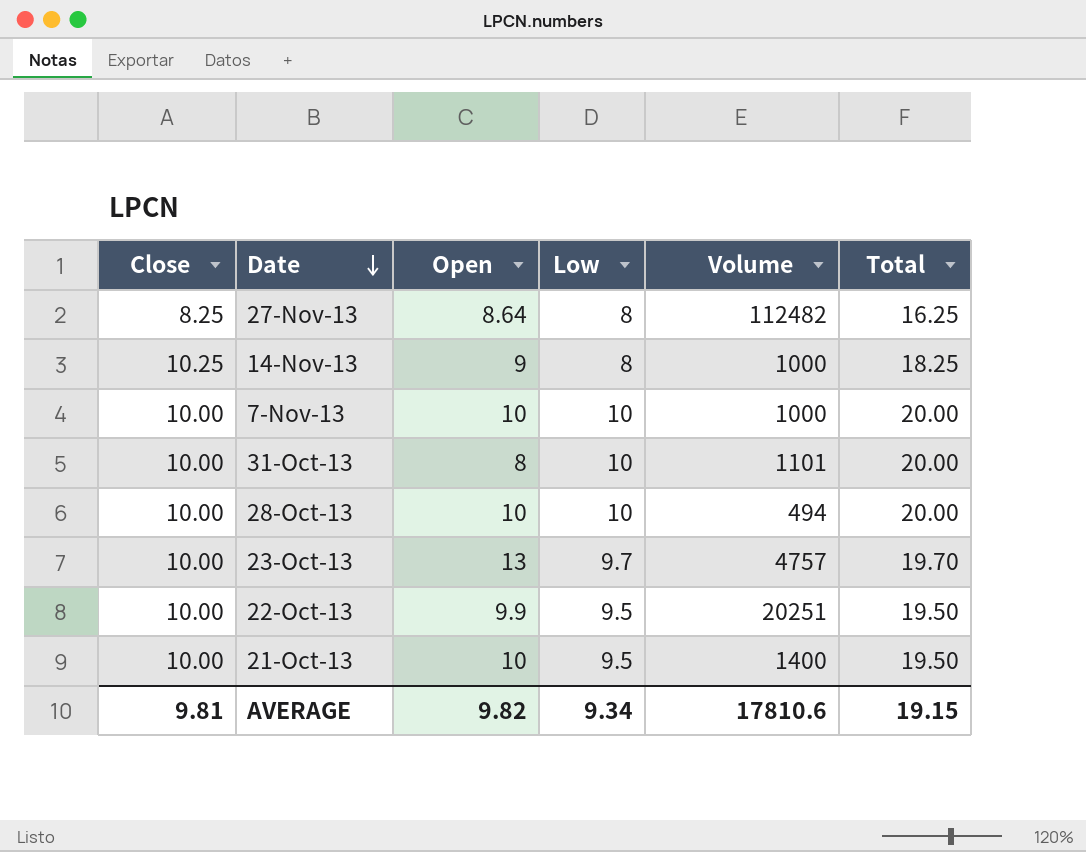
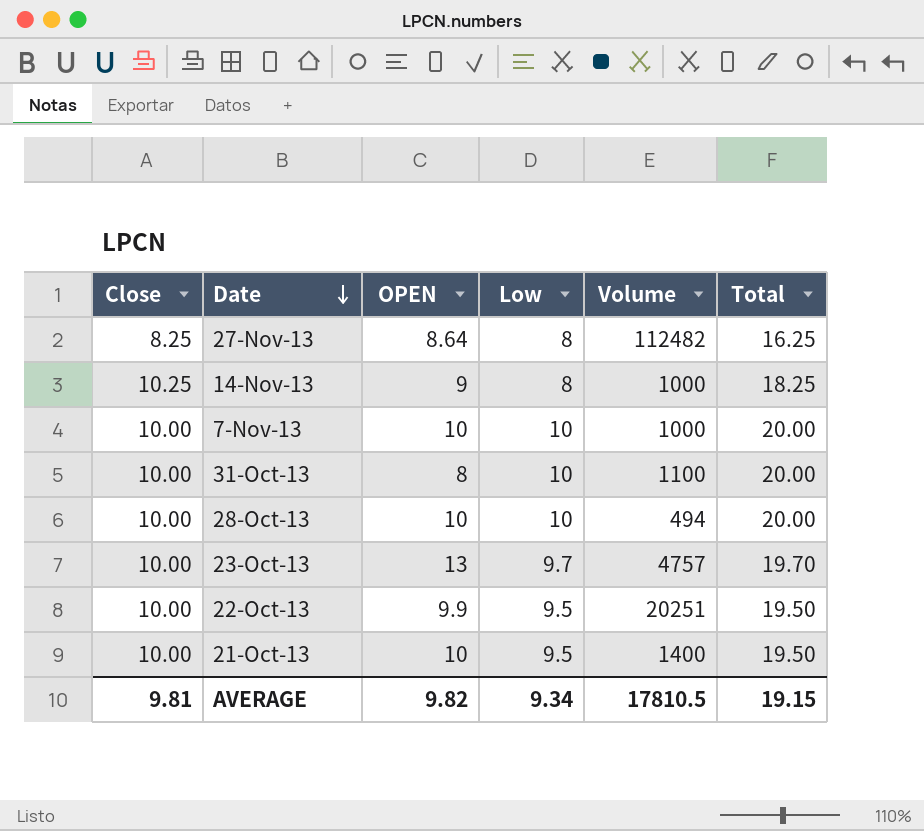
column name: Open -> OPEN
31-Oct-13 | Volume: 1101 -> 1100
AVERAGE | Volume: 17810.6 -> 17810.5

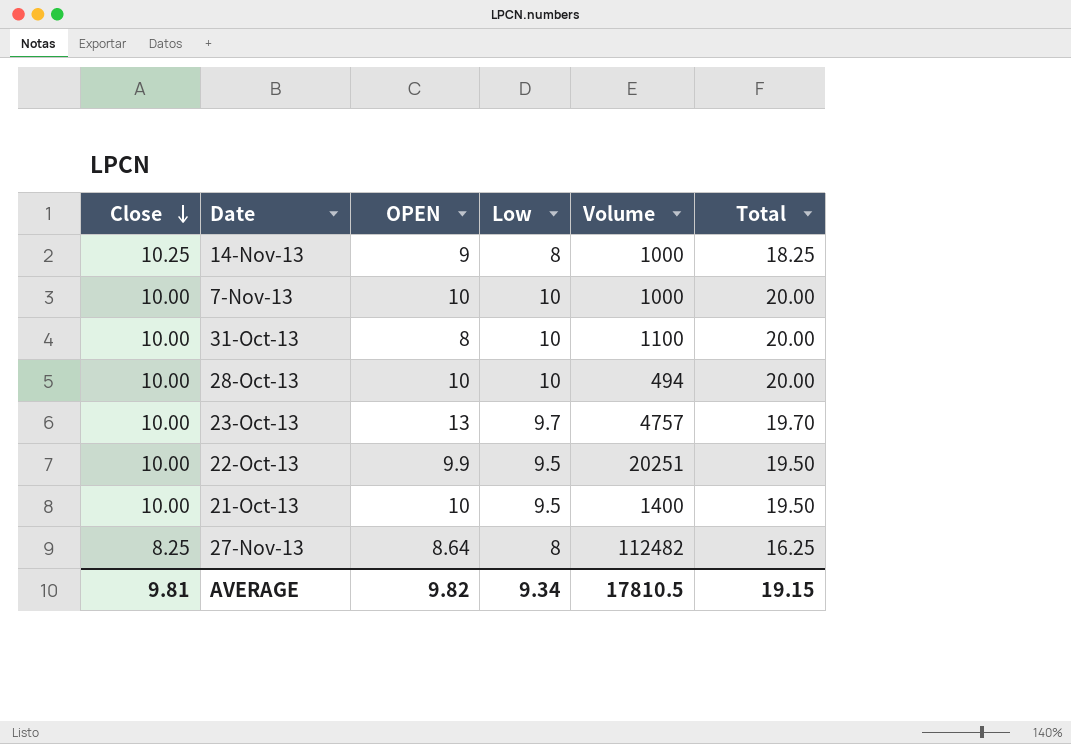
row order: Date descending -> Close descending

